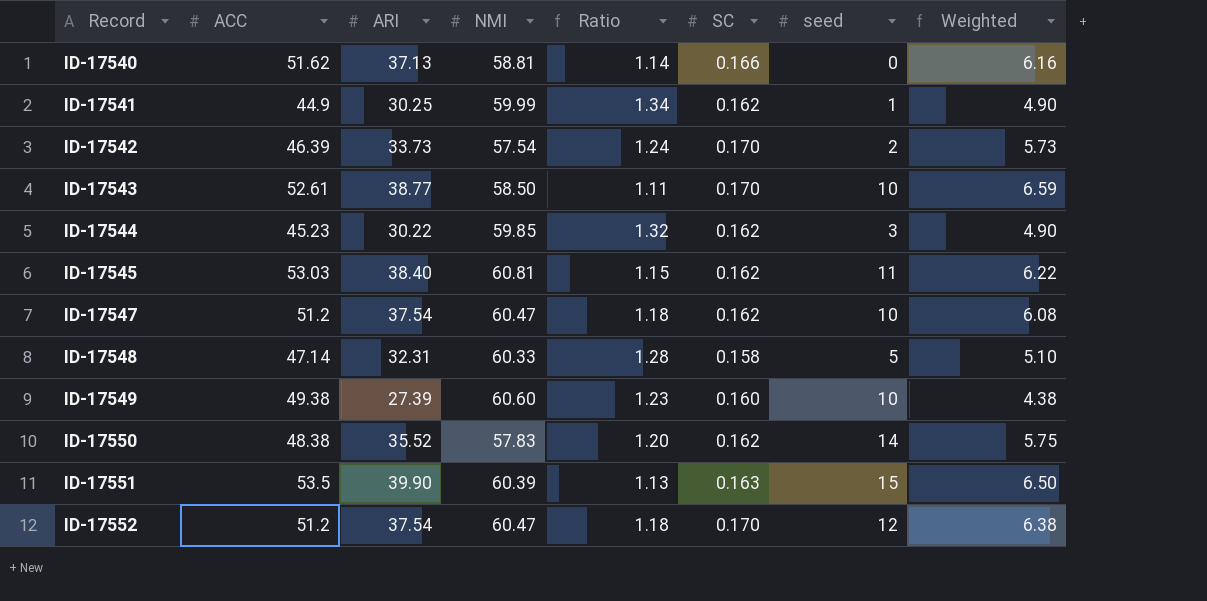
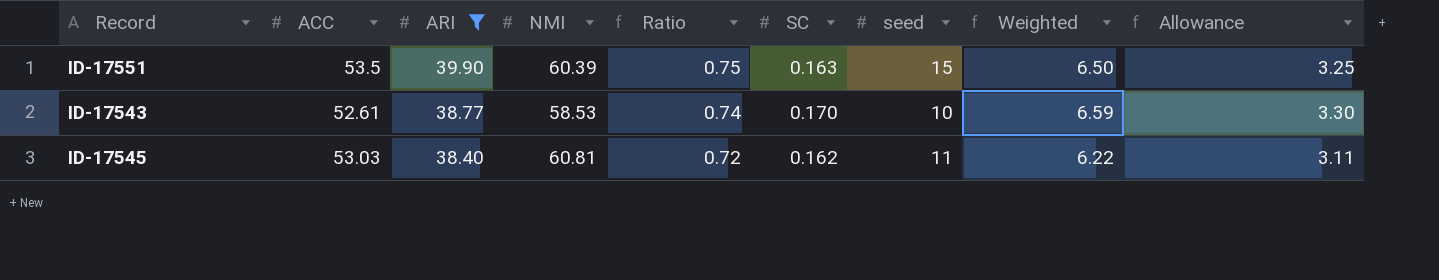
filter: none -> ARI >= 38.40
row order: Record ascending -> ARI descending
column Ratio | formula: [NMI] / [ACC] -> [ARI] / [ACC]
column Allowance | formula: none -> [Weighted] * 0.5
ID-17543 | NMI: 58.50 -> 58.53

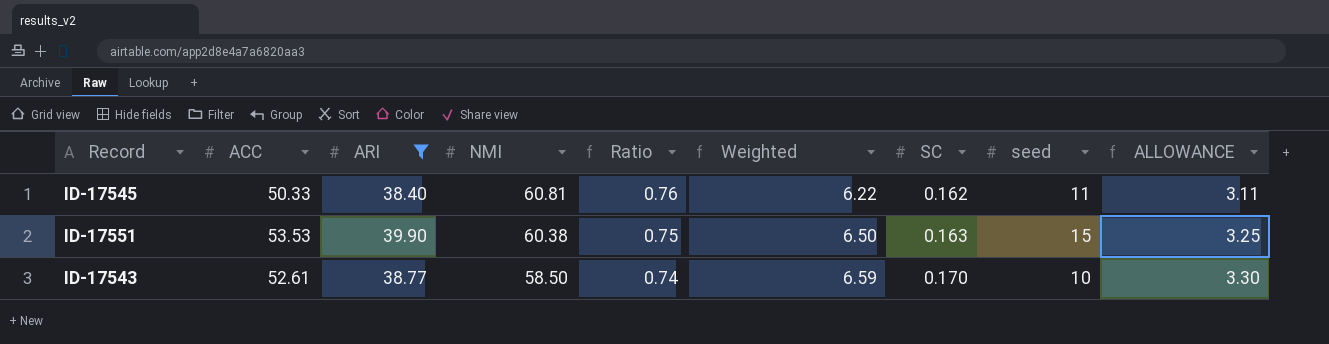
row order: ARI descending -> NMI descending
column Weighted | position: 8 -> 6
column name: Allowance -> ALLOWANCE
ID-17545 | ACC: 53.03 -> 50.33
ID-17545 | Ratio: 0.72 -> 0.76
ID-17551 | ACC: 53.5 -> 53.53
ID-17551 | NMI: 60.39 -> 60.38
ID-17543 | NMI: 58.53 -> 58.50

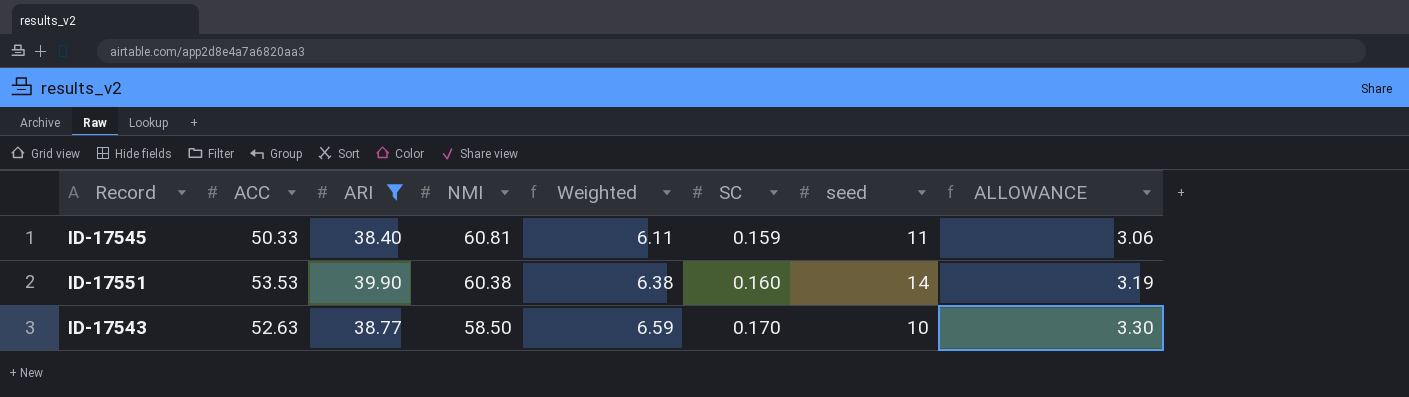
column Ratio | formula: [ARI] / [ACC] -> none
ID-17545 | Weighted: 6.22 -> 6.11
ID-17545 | SC: 0.162 -> 0.159
ID-17545 | ALLOWANCE: 3.11 -> 3.06
ID-17551 | Weighted: 6.50 -> 6.38
ID-17551 | SC: 0.163 -> 0.160
ID-17551 | seed: 15 -> 14
ID-17551 | ALLOWANCE: 3.25 -> 3.19
ID-17543 | ACC: 52.61 -> 52.63

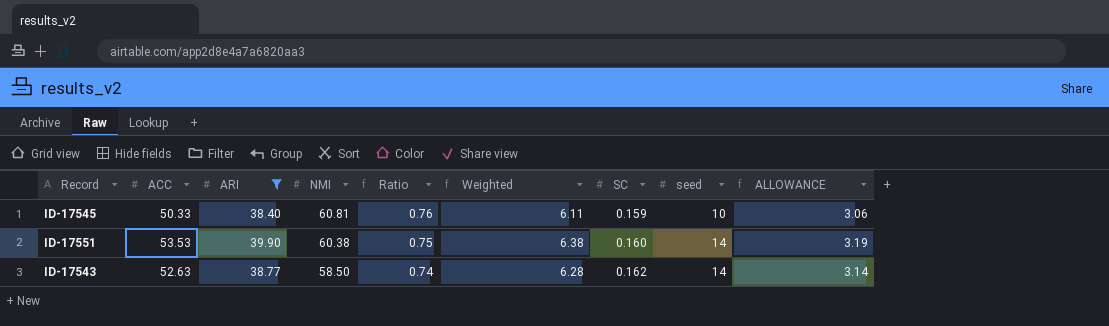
column Ratio | formula: none -> [ARI] / [ACC]
ID-17545 | seed: 11 -> 10
ID-17543 | Weighted: 6.59 -> 6.28
ID-17543 | SC: 0.170 -> 0.162
ID-17543 | seed: 10 -> 14
ID-17543 | ALLOWANCE: 3.30 -> 3.14

